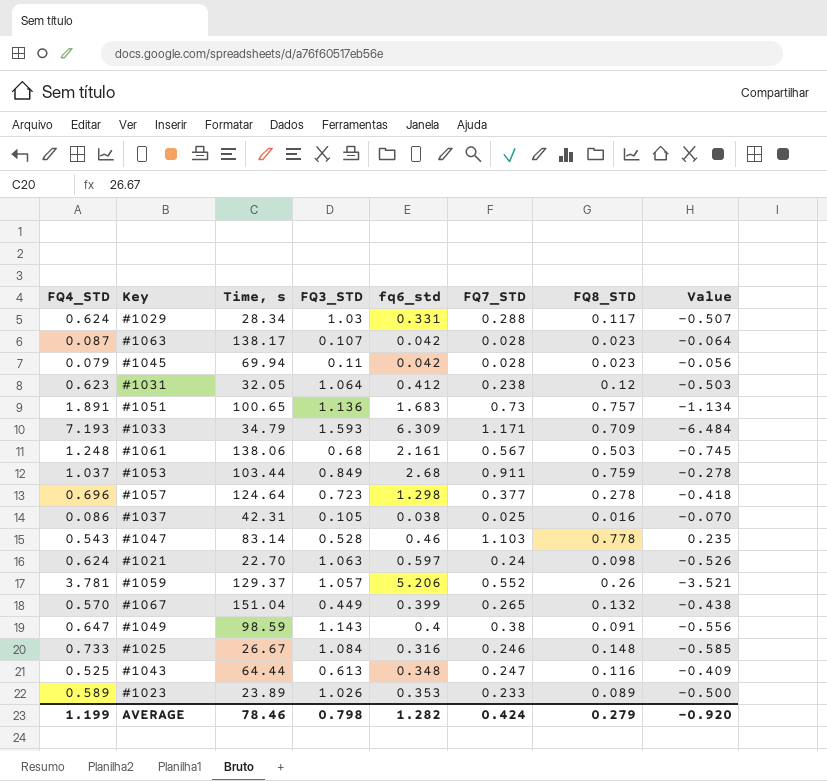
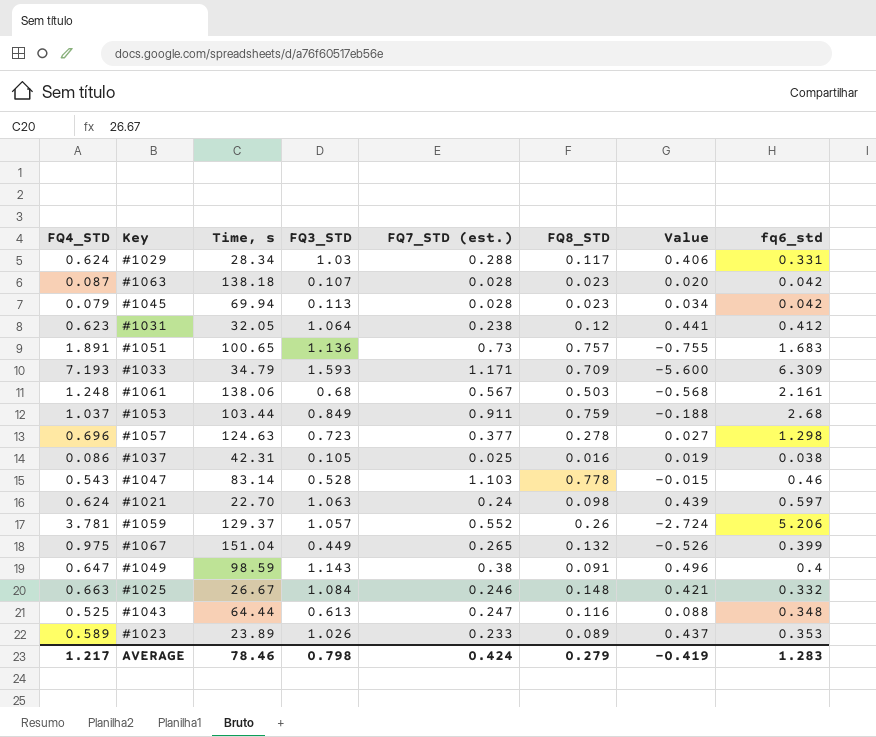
column name: FQ7_STD -> FQ7_STD (est.)
column Value | formula: [FQ8_STD] - [FQ4_STD] -> [FQ3_STD] - [FQ4_STD]
column fq6_std | position: 5 -> 8
#1063 | Time, s: 138.17 -> 138.18
#1045 | FQ3_STD: 0.11 -> 0.113
#1057 | Time, s: 124.64 -> 124.63
#1067 | FQ4_STD: 0.570 -> 0.975
#1025 | FQ4_STD: 0.733 -> 0.663
#1025 | fq6_std: 0.316 -> 0.332
AVERAGE | FQ4_STD: 1.199 -> 1.217
AVERAGE | Value: -0.920 -> -0.419
AVERAGE | fq6_std: 1.282 -> 1.283

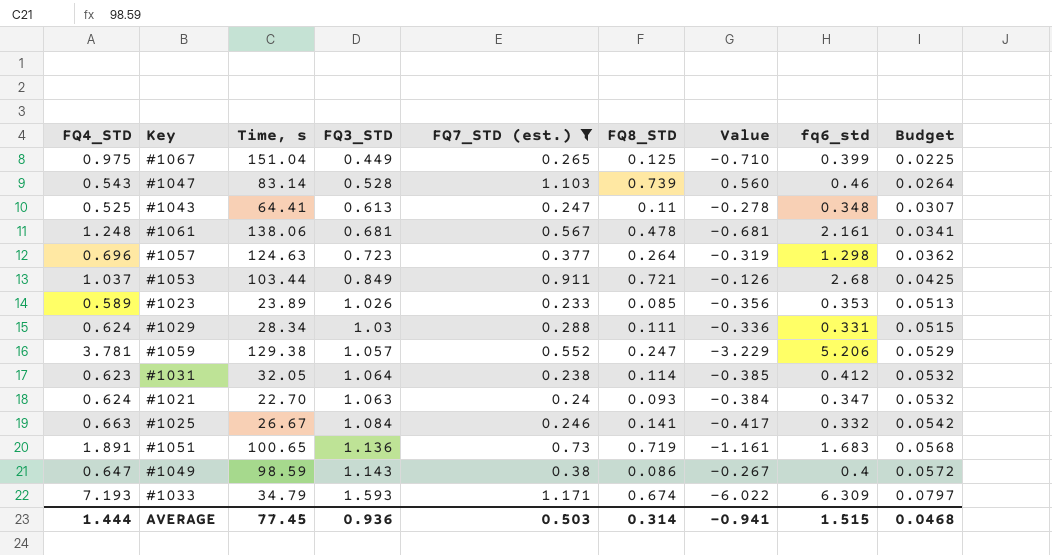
filter: none -> FQ7_STD (est.) >= 0.233
row order: none -> Budget ascending
column Value | formula: [FQ3_STD] - [FQ4_STD] -> [FQ7_STD (est.)] - [FQ4_STD]
column Budget | formula: none -> [FQ3_STD] * 0.05
#1067 | FQ8_STD: 0.132 -> 0.125
#1047 | FQ8_STD: 0.778 -> 0.739
#1043 | Time, s: 64.44 -> 64.41
#1043 | FQ8_STD: 0.116 -> 0.11
#1061 | FQ3_STD: 0.68 -> 0.681
#1061 | FQ8_STD: 0.503 -> 0.478
#1057 | FQ8_STD: 0.278 -> 0.264
#1053 | FQ8_STD: 0.759 -> 0.721
#1023 | FQ8_STD: 0.089 -> 0.085
#1029 | FQ8_STD: 0.117 -> 0.111
#1059 | Time, s: 129.37 -> 129.38
#1059 | FQ8_STD: 0.26 -> 0.247
#1031 | FQ8_STD: 0.12 -> 0.114
#1021 | FQ8_STD: 0.098 -> 0.093
#1021 | fq6_std: 0.597 -> 0.347
#1025 | FQ8_STD: 0.148 -> 0.141
#1051 | FQ8_STD: 0.757 -> 0.719
#1049 | FQ8_STD: 0.091 -> 0.086
#1033 | FQ8_STD: 0.709 -> 0.674
AVERAGE | FQ4_STD: 1.217 -> 1.444
AVERAGE | Time, s: 78.46 -> 77.45
AVERAGE | FQ3_STD: 0.798 -> 0.936
AVERAGE | FQ7_STD (est.): 0.424 -> 0.503
AVERAGE | FQ8_STD: 0.279 -> 0.314
AVERAGE | Value: -0.419 -> -0.941
AVERAGE | fq6_std: 1.283 -> 1.515

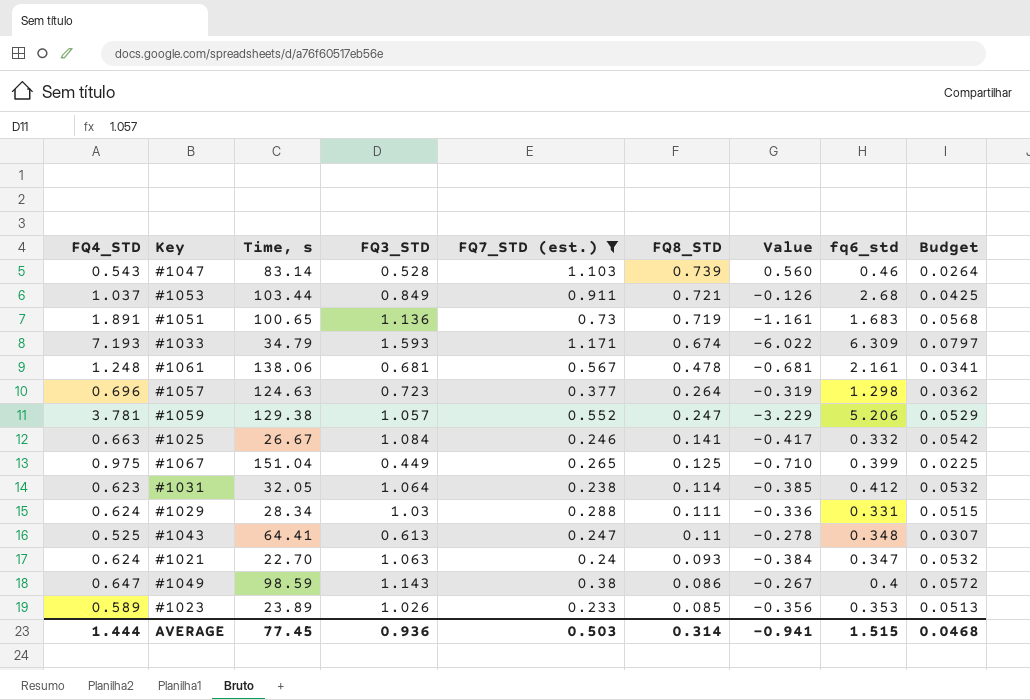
row order: Budget ascending -> FQ8_STD descending

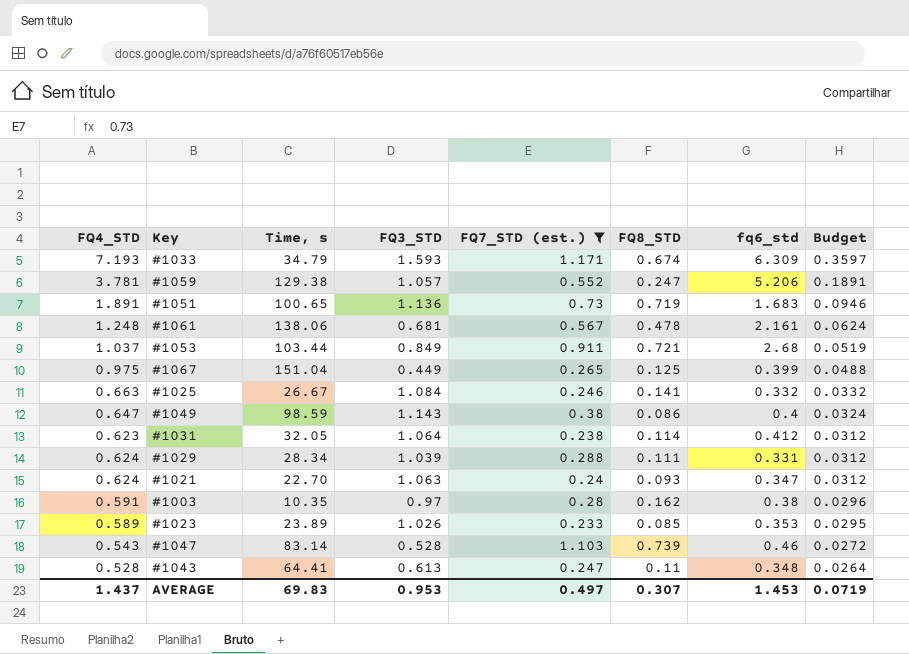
row order: FQ8_STD descending -> Budget descending
column Value | formula: [FQ7_STD (est.)] - [FQ4_STD] -> none
column Budget | formula: [FQ3_STD] * 0.05 -> [FQ4_STD] * 0.05
row #1057: 0.696 | 124.63 | 0.723 | 0.377 | 0.264 | -0.319 | 1.298 | 0.0362 -> none
#1029 | FQ3_STD: 1.03 -> 1.039
row #1003: none -> 0.591 | 10.35 | 0.97 | 0.28 | 0.162 | 0.38 | 0.0296
#1043 | FQ4_STD: 0.525 -> 0.528
AVERAGE | FQ4_STD: 1.444 -> 1.437
AVERAGE | Time, s: 77.45 -> 69.83
AVERAGE | FQ3_STD: 0.936 -> 0.953
AVERAGE | FQ7_STD (est.): 0.503 -> 0.497
AVERAGE | FQ8_STD: 0.314 -> 0.307
AVERAGE | fq6_std: 1.515 -> 1.453
AVERAGE | Budget: 0.0468 -> 0.0719

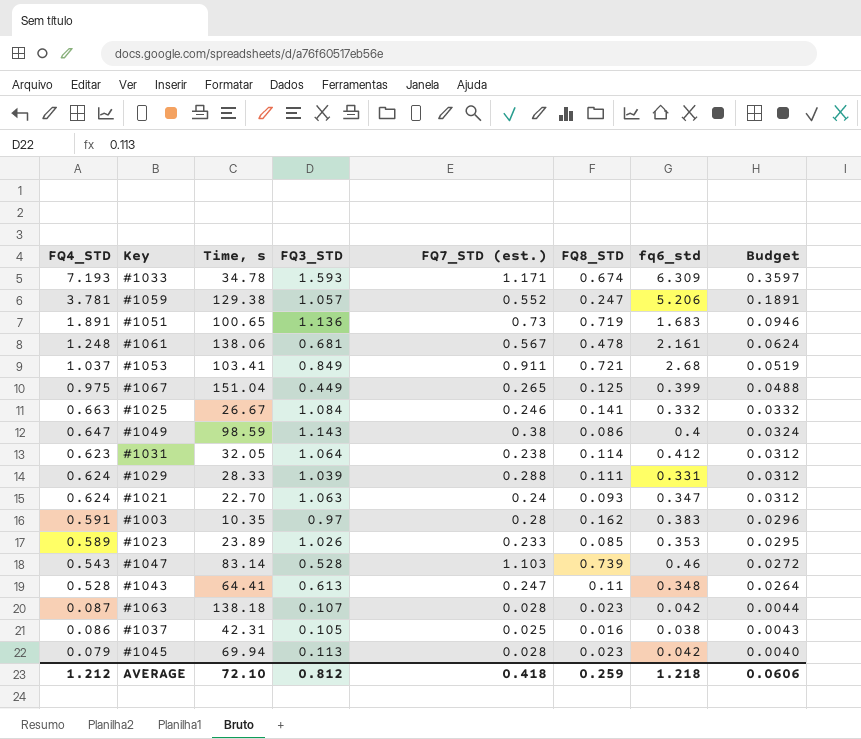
filter: FQ7_STD (est.) >= 0.233 -> none
#1033 | Time, s: 34.79 -> 34.78
#1053 | Time, s: 103.44 -> 103.41
#1029 | Time, s: 28.34 -> 28.33
#1003 | fq6_std: 0.38 -> 0.383
AVERAGE | FQ4_STD: 1.437 -> 1.212
AVERAGE | Time, s: 69.83 -> 72.10
AVERAGE | FQ3_STD: 0.953 -> 0.812
AVERAGE | FQ7_STD (est.): 0.497 -> 0.418
AVERAGE | FQ8_STD: 0.307 -> 0.259
AVERAGE | fq6_std: 1.453 -> 1.218
AVERAGE | Budget: 0.0719 -> 0.0606

